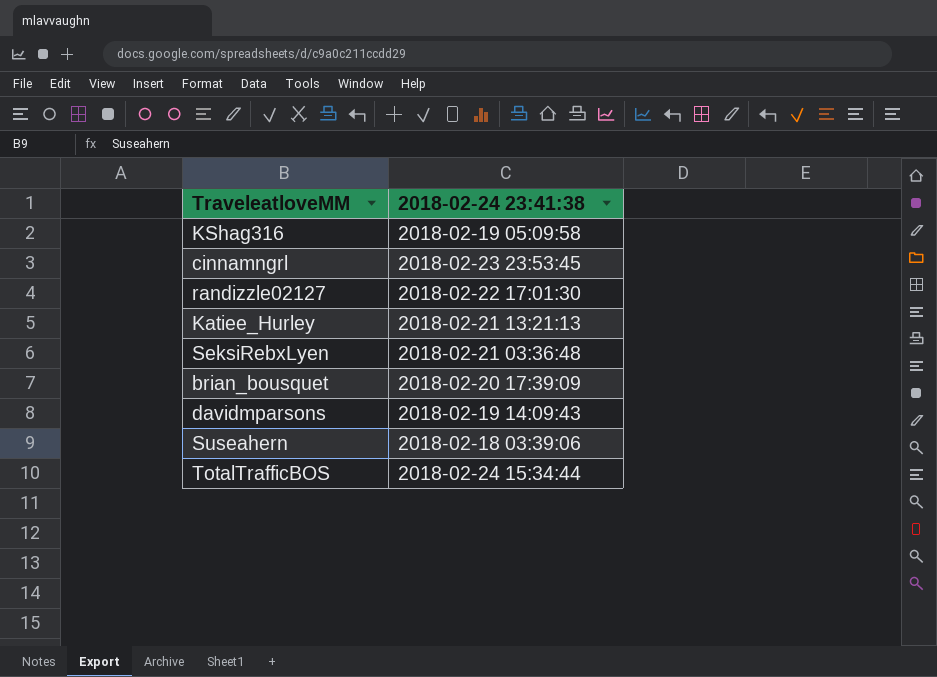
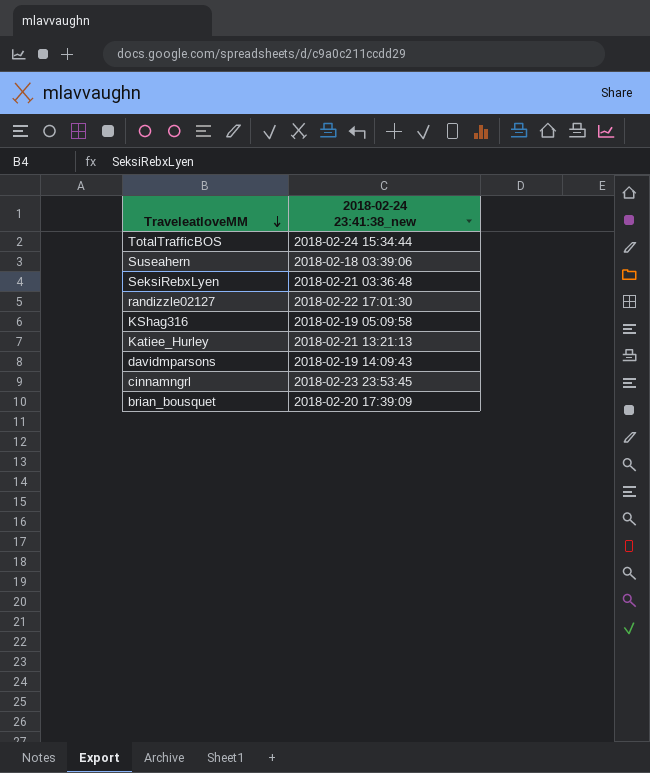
row order: none -> TraveleatloveMM descending
column name: 2018-02-24 23:41:38 -> 2018-02-24 23:41:38_new

